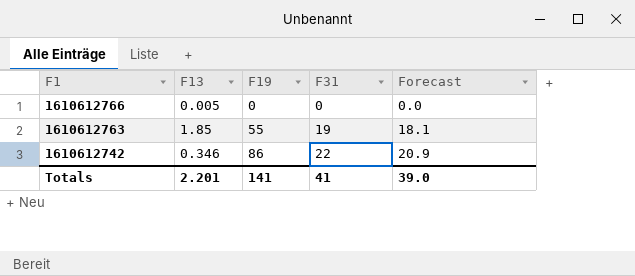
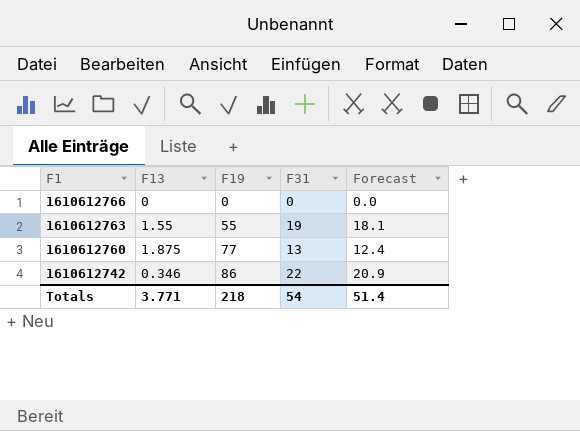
1610612766 | F13: 0.005 -> 0
1610612763 | F13: 1.85 -> 1.55
row 1610612760: none -> 1.875 | 77 | 13 | 12.4
Totals | F13: 2.201 -> 3.771
Totals | F19: 141 -> 218
Totals | F31: 41 -> 54
Totals | Forecast: 39.0 -> 51.4

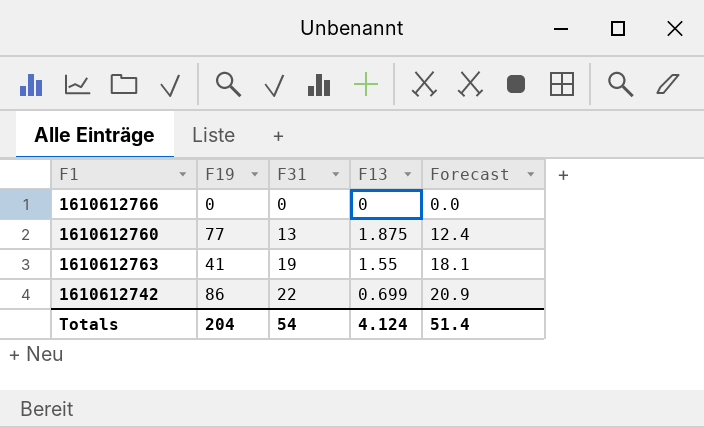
row order: F1 descending -> F31 ascending
column F13 | position: 2 -> 4
1610612763 | F19: 55 -> 41
1610612742 | F13: 0.346 -> 0.699
Totals | F19: 218 -> 204
Totals | F13: 3.771 -> 4.124

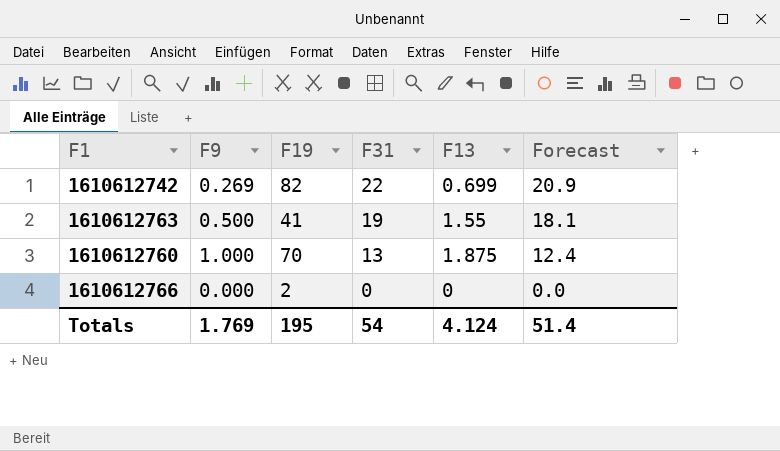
row order: F31 ascending -> F31 descending
column F9 | position: none -> 2
1610612742 | F19: 86 -> 82
1610612760 | F19: 77 -> 70
1610612766 | F19: 0 -> 2
Totals | F19: 204 -> 195

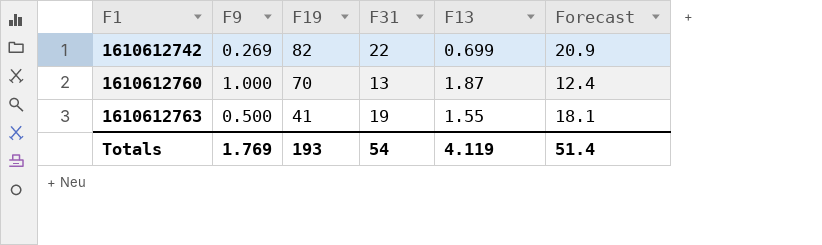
row order: F31 descending -> F1 ascending
row 1610612766: 0.000 | 2 | 0 | 0 | 0.0 -> none
1610612760 | F13: 1.875 -> 1.87
Totals | F19: 195 -> 193
Totals | F13: 4.124 -> 4.119

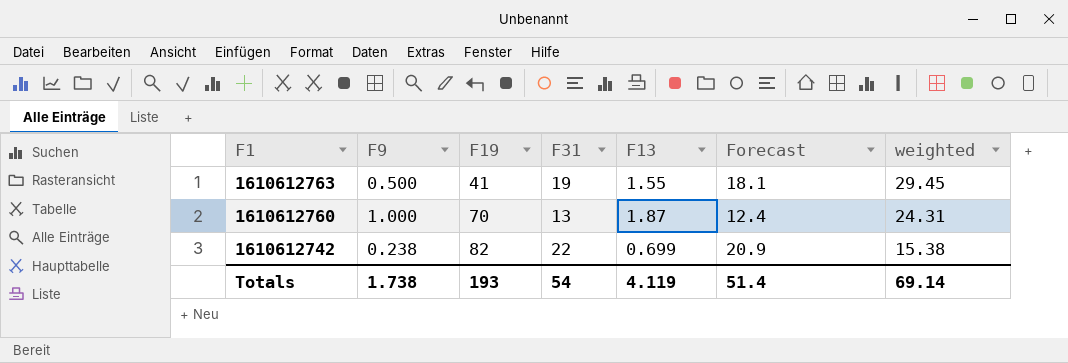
row order: F1 ascending -> F1 descending
column weighted | formula: none -> [F31] * [F13]
1610612742 | F9: 0.269 -> 0.238
Totals | F9: 1.769 -> 1.738

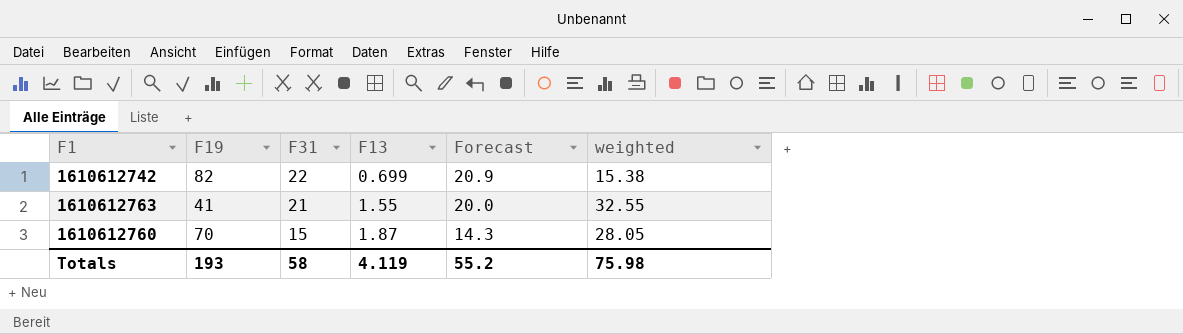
row order: F1 descending -> F31 descending
column F9 | position: 2 -> none
1610612763 | F31: 19 -> 21
1610612763 | Forecast: 18.1 -> 20.0
1610612763 | weighted: 29.45 -> 32.55
1610612760 | F31: 13 -> 15
1610612760 | Forecast: 12.4 -> 14.3
1610612760 | weighted: 24.31 -> 28.05
Totals | F31: 54 -> 58
Totals | Forecast: 51.4 -> 55.2
Totals | weighted: 69.14 -> 75.98

